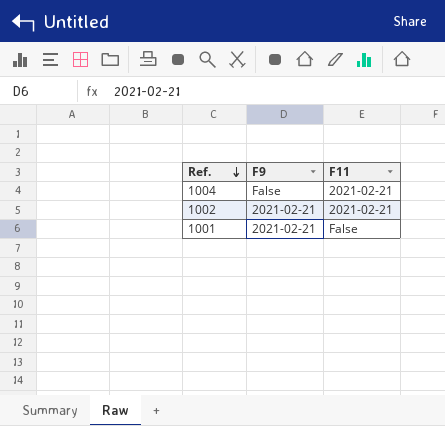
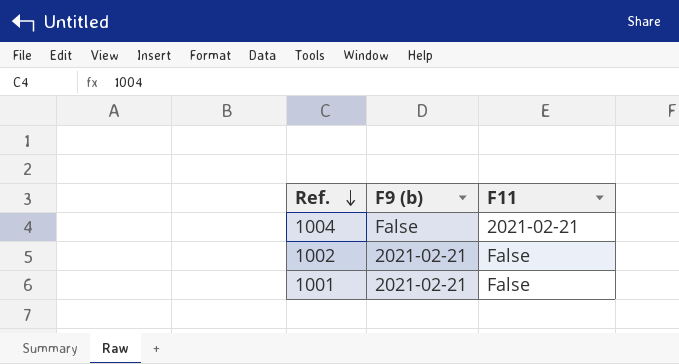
column name: F9 -> F9 (b)
1002 | F11: 2021-02-21 -> False

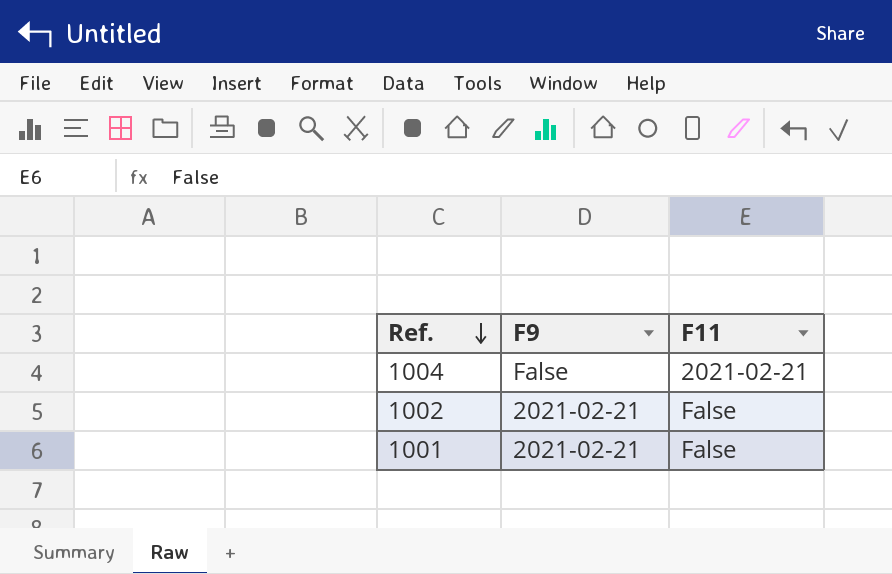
column name: F9 (b) -> F9

